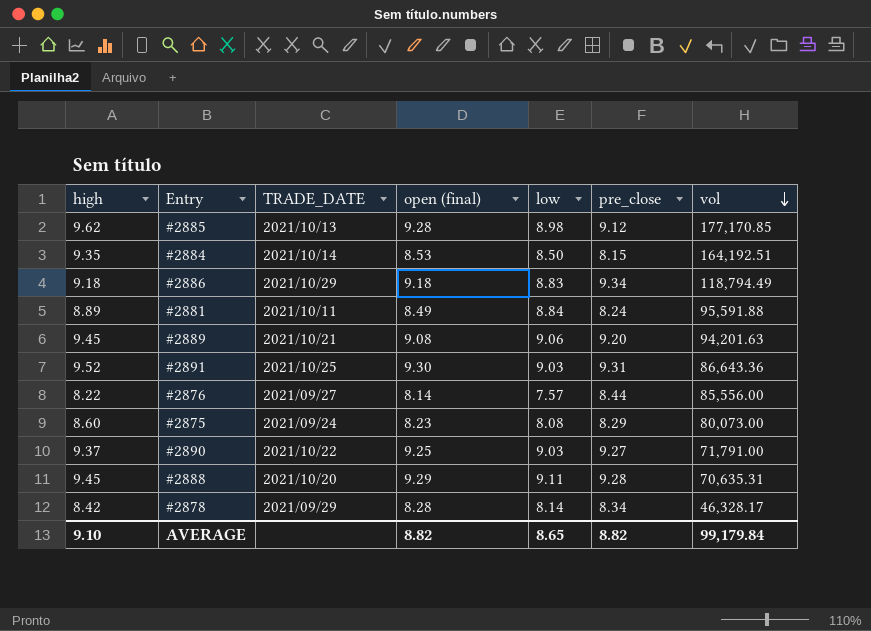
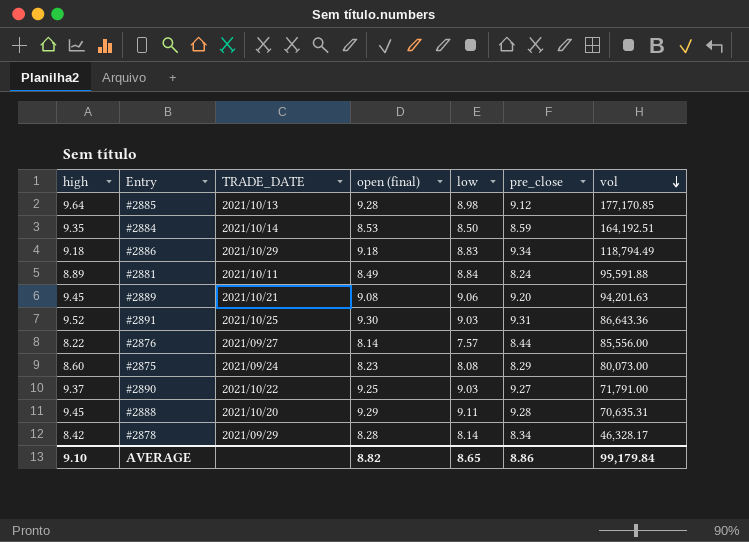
#2885 | high: 9.62 -> 9.64
#2884 | pre_close: 8.15 -> 8.59
AVERAGE | pre_close: 8.82 -> 8.86

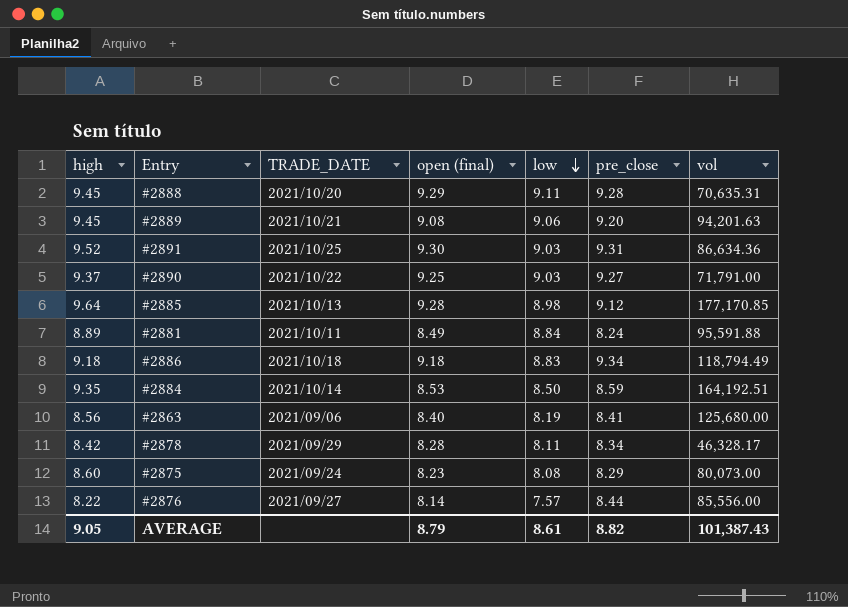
row order: vol descending -> low descending
#2891 | vol: 86,643.36 -> 86,634.36
#2886 | TRADE_DATE: 2021/10/29 -> 2021/10/18
row #2863: none -> 8.56 | 2021/09/06 | 8.40 | 8.19 | 8.41 | 125,680.00
#2878 | low: 8.14 -> 8.11
AVERAGE | high: 9.10 -> 9.05
AVERAGE | open (final): 8.82 -> 8.79
AVERAGE | low: 8.65 -> 8.61
AVERAGE | pre_close: 8.86 -> 8.82
AVERAGE | vol: 99,179.84 -> 101,387.43

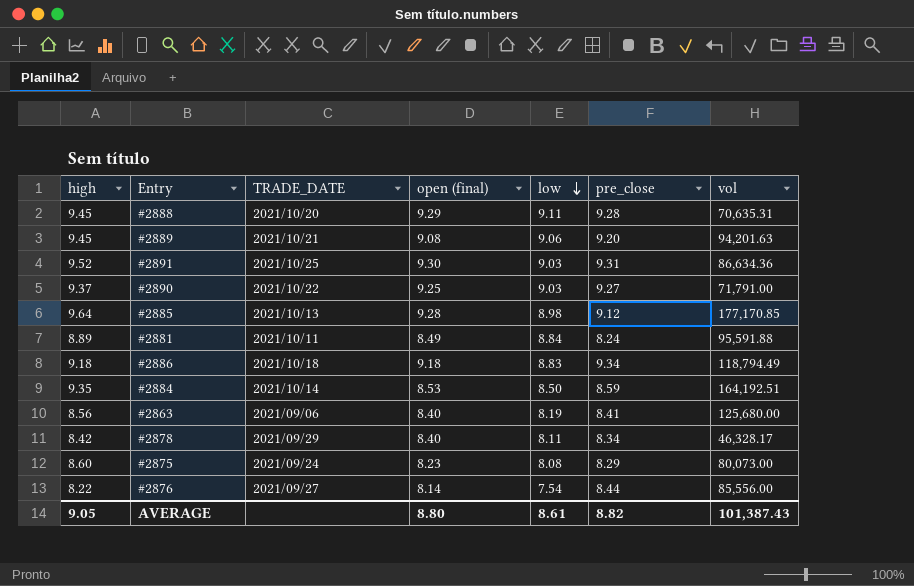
#2878 | open (final): 8.28 -> 8.40
#2876 | low: 7.57 -> 7.54
AVERAGE | open (final): 8.79 -> 8.80

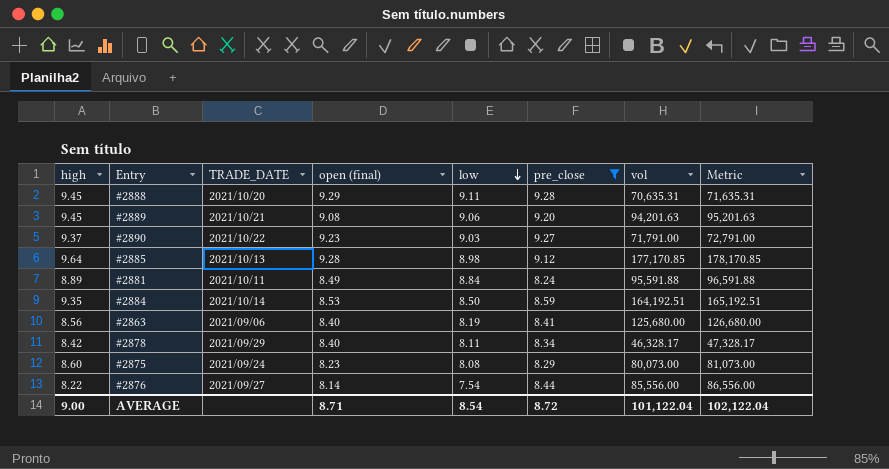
filter: none -> pre_close <= 9.28
column Metric | formula: none -> [vol] + 1000
#2890 | open (final): 9.25 -> 9.23
AVERAGE | high: 9.05 -> 9.00
AVERAGE | open (final): 8.80 -> 8.71
AVERAGE | low: 8.61 -> 8.54
AVERAGE | pre_close: 8.82 -> 8.72
AVERAGE | vol: 101,387.43 -> 101,122.04

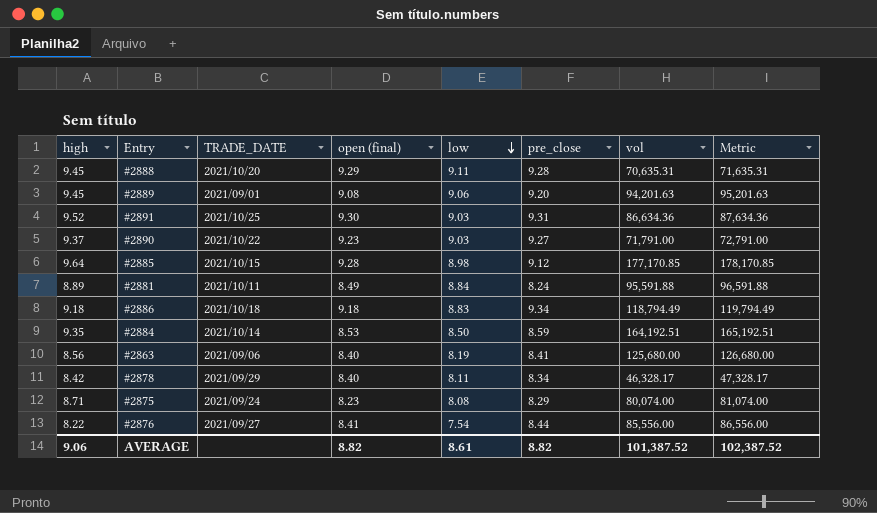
filter: pre_close <= 9.28 -> none
#2889 | TRADE_DATE: 2021/10/21 -> 2021/09/01
#2885 | TRADE_DATE: 2021/10/13 -> 2021/10/15
#2875 | high: 8.60 -> 8.71
#2875 | vol: 80,073.00 -> 80,074.00
#2875 | Metric: 81,073.00 -> 81,074.00
#2876 | open (final): 8.14 -> 8.41
AVERAGE | high: 9.00 -> 9.06
AVERAGE | open (final): 8.71 -> 8.82
AVERAGE | low: 8.54 -> 8.61
AVERAGE | pre_close: 8.72 -> 8.82
AVERAGE | vol: 101,122.04 -> 101,387.52
AVERAGE | Metric: 102,122.04 -> 102,387.52

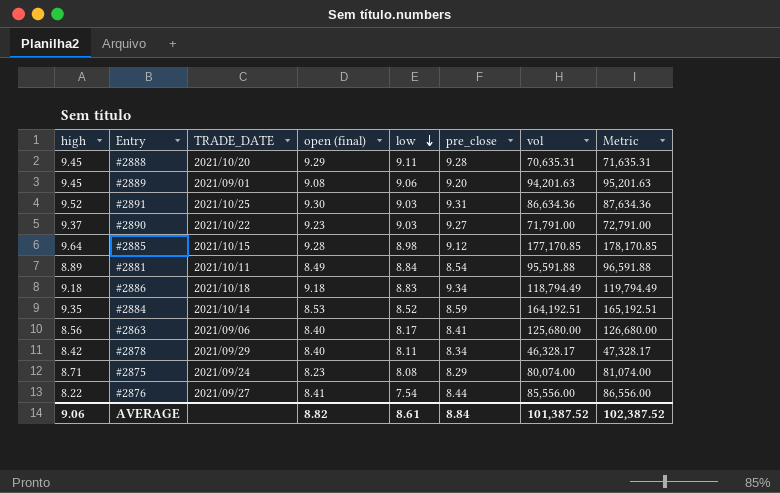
#2881 | pre_close: 8.24 -> 8.54
#2884 | low: 8.50 -> 8.52
#2863 | low: 8.19 -> 8.17
AVERAGE | pre_close: 8.82 -> 8.84

